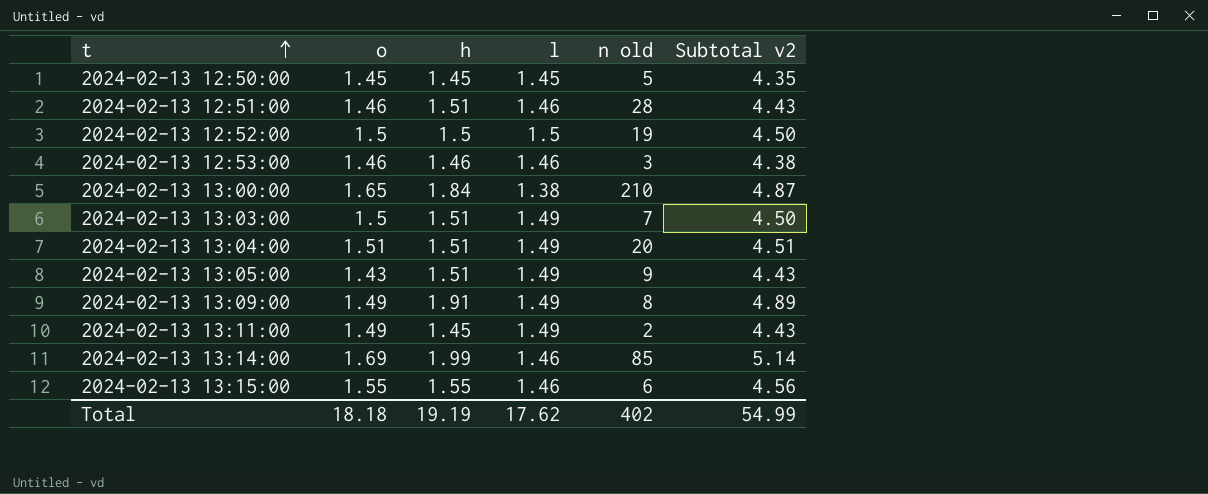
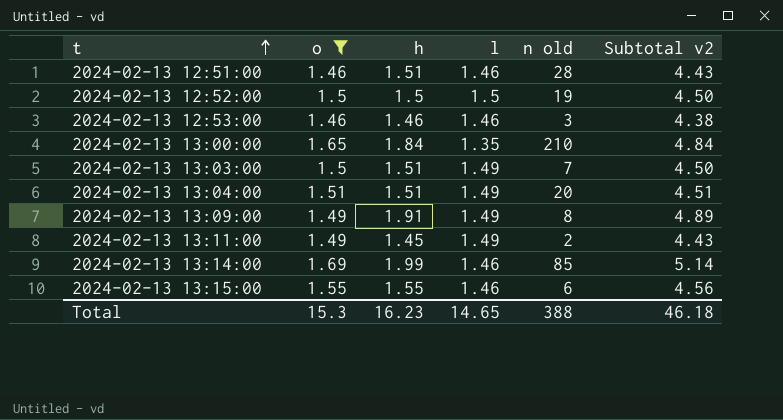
filter: none -> o >= 1.46
2024-02-13 13:00:00 | l: 1.38 -> 1.35
2024-02-13 13:00:00 | Subtotal v2: 4.87 -> 4.84
Total | o: 18.18 -> 15.3
Total | h: 19.19 -> 16.23
Total | l: 17.62 -> 14.65
Total | n old: 402 -> 388
Total | Subtotal v2: 54.99 -> 46.18

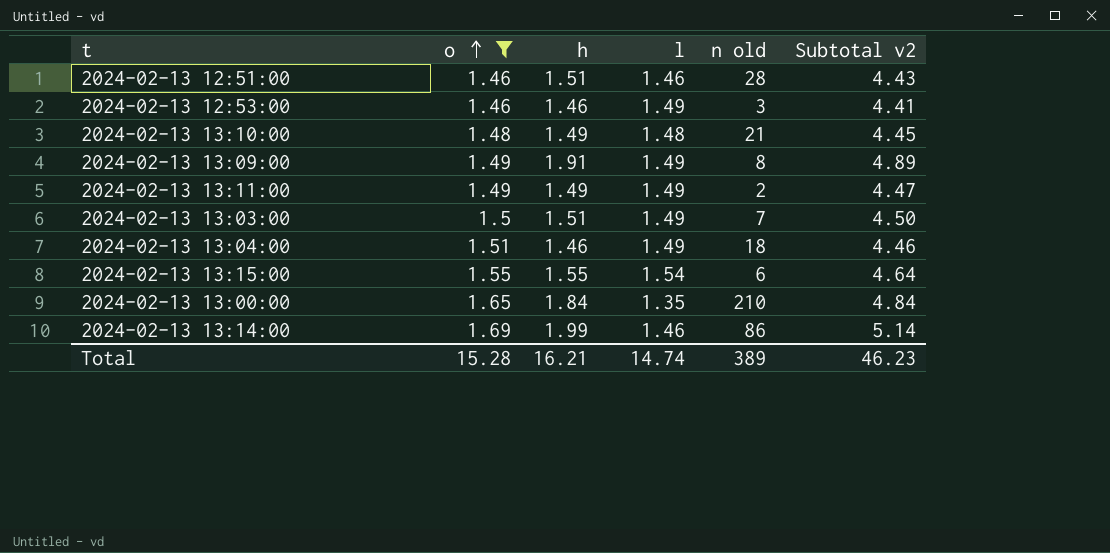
row order: t ascending -> o ascending
row 2024-02-13 12:52:00: 1.5 | 1.5 | 1.5 | 19 | 4.50 -> none
2024-02-13 12:53:00 | l: 1.46 -> 1.49
2024-02-13 12:53:00 | Subtotal v2: 4.38 -> 4.41
row 2024-02-13 13:10:00: none -> 1.48 | 1.49 | 1.48 | 21 | 4.45
2024-02-13 13:11:00 | h: 1.45 -> 1.49
2024-02-13 13:11:00 | Subtotal v2: 4.43 -> 4.47
2024-02-13 13:04:00 | h: 1.51 -> 1.46
2024-02-13 13:04:00 | n old: 20 -> 18
2024-02-13 13:04:00 | Subtotal v2: 4.51 -> 4.46
2024-02-13 13:15:00 | l: 1.46 -> 1.54
2024-02-13 13:15:00 | Subtotal v2: 4.56 -> 4.64
2024-02-13 13:14:00 | n old: 85 -> 86
Total | o: 15.3 -> 15.28
Total | h: 16.23 -> 16.21
Total | l: 14.65 -> 14.74
Total | n old: 388 -> 389
Total | Subtotal v2: 46.18 -> 46.23

